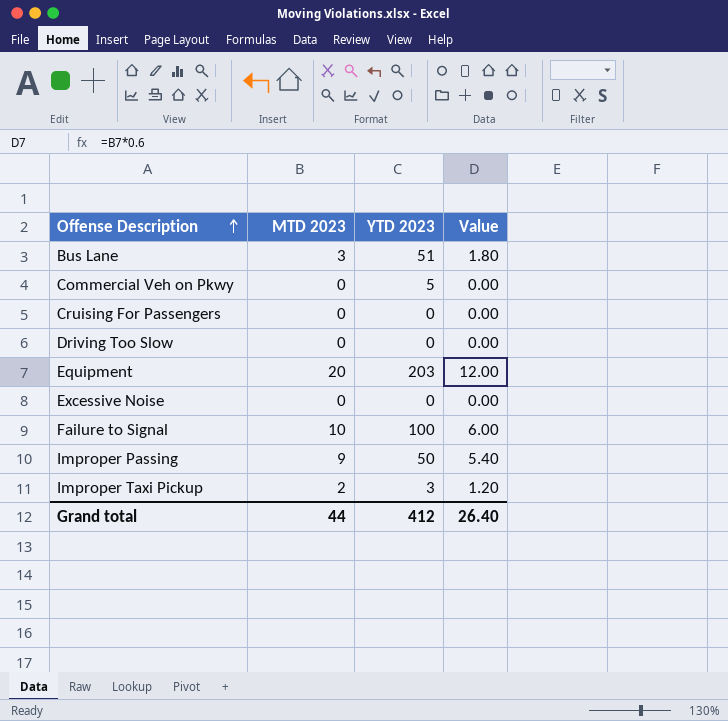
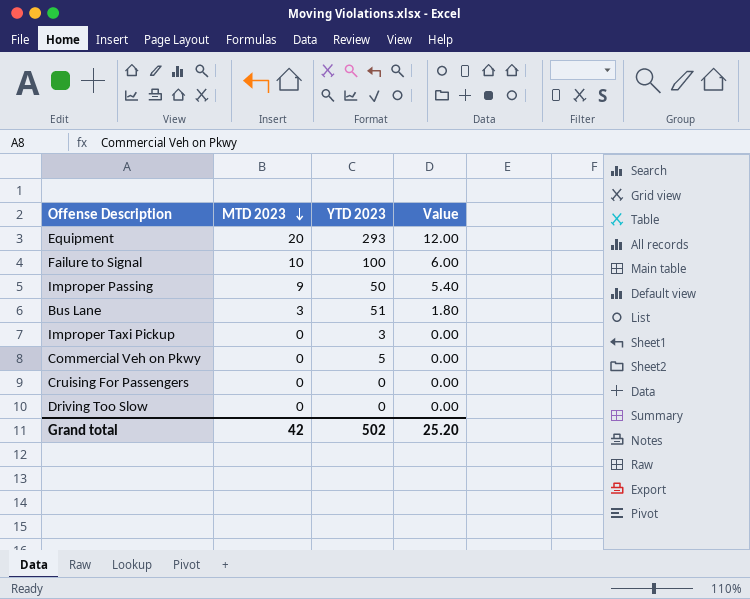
row order: Offense Description ascending -> MTD 2023 descending
row Excessive Noise: 0 | 0 | 0.00 -> none
Equipment | YTD 2023: 203 -> 293
Improper Taxi Pickup | MTD 2023: 2 -> 0
Improper Taxi Pickup | Value: 1.20 -> 0.00
Grand total | MTD 2023: 44 -> 42
Grand total | YTD 2023: 412 -> 502
Grand total | Value: 26.40 -> 25.20

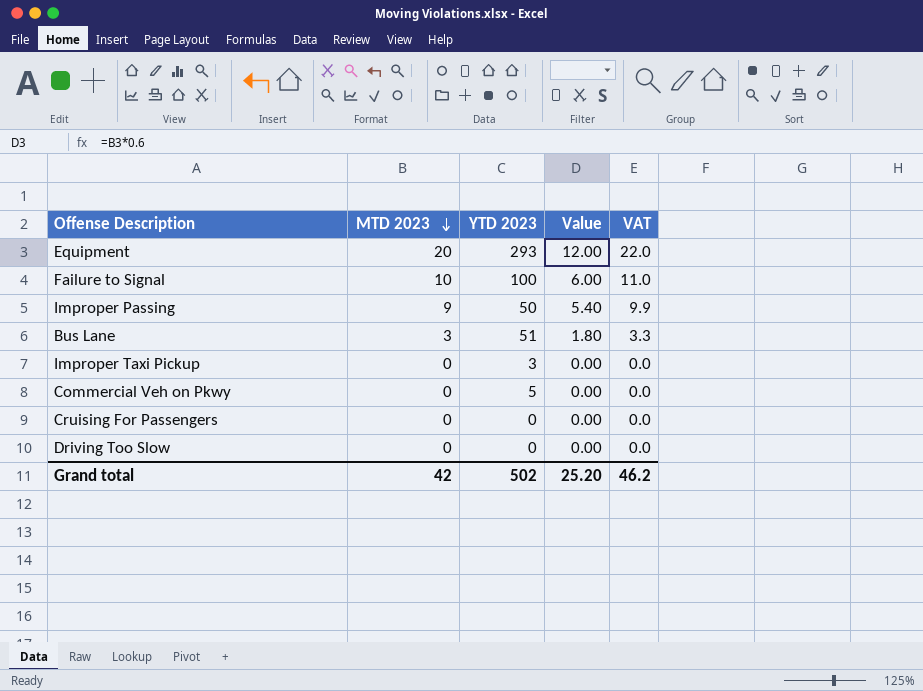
column VAT | formula: none -> [MTD 2023] * 1.1

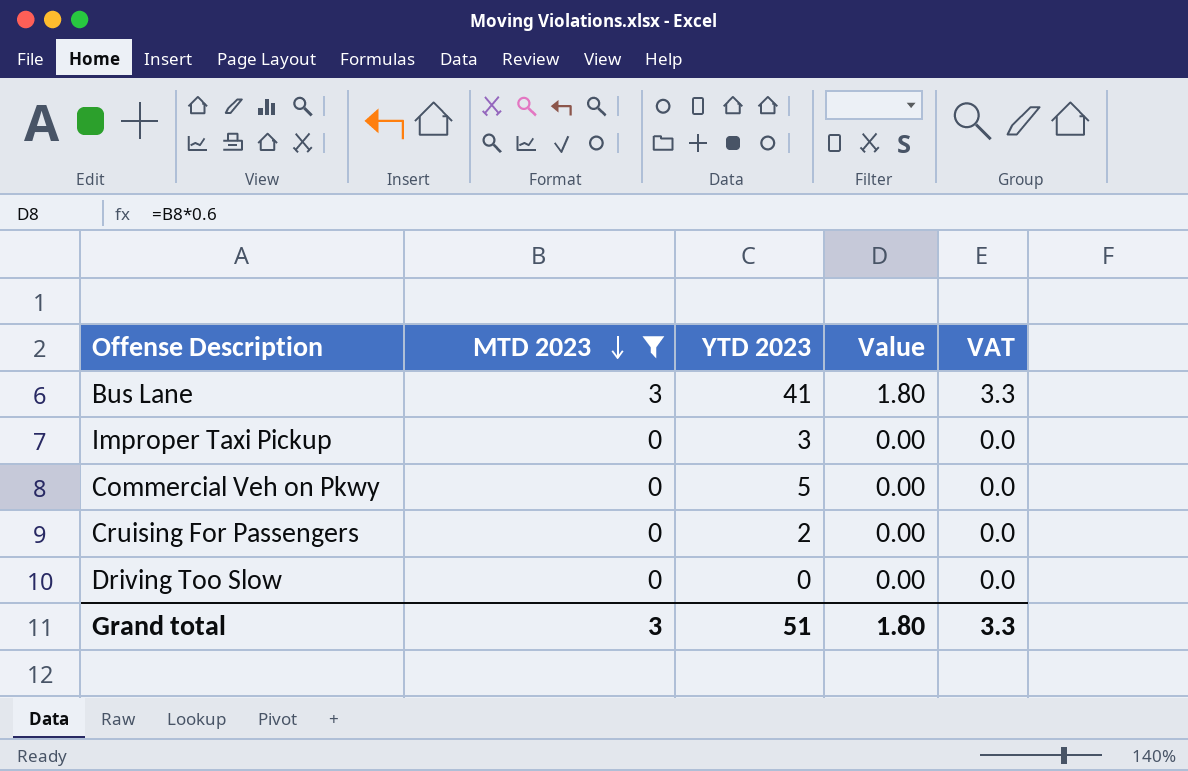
filter: none -> MTD 2023 <= 3
Bus Lane | YTD 2023: 51 -> 41
Cruising For Passengers | YTD 2023: 0 -> 2
Grand total | MTD 2023: 42 -> 3
Grand total | YTD 2023: 502 -> 51
Grand total | Value: 25.20 -> 1.80
Grand total | VAT: 46.2 -> 3.3

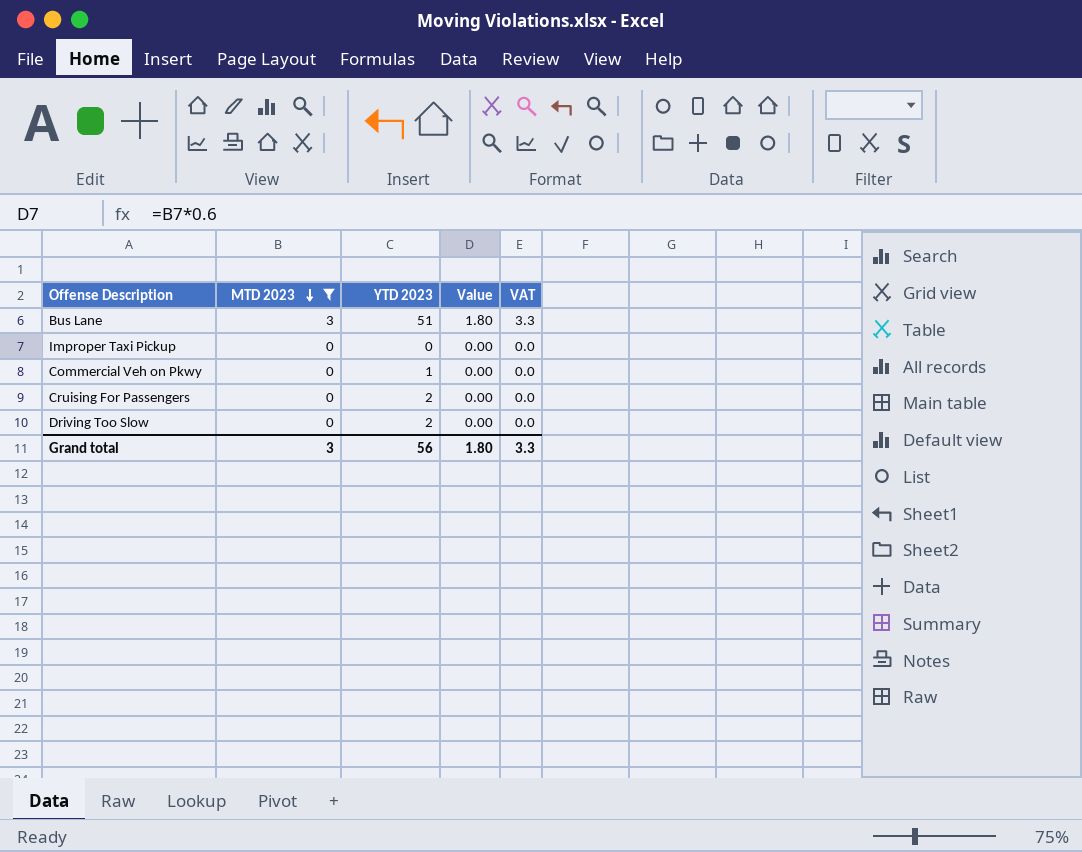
Bus Lane | YTD 2023: 41 -> 51
Improper Taxi Pickup | YTD 2023: 3 -> 0
Commercial Veh on Pkwy | YTD 2023: 5 -> 1
Driving Too Slow | YTD 2023: 0 -> 2
Grand total | YTD 2023: 51 -> 56

